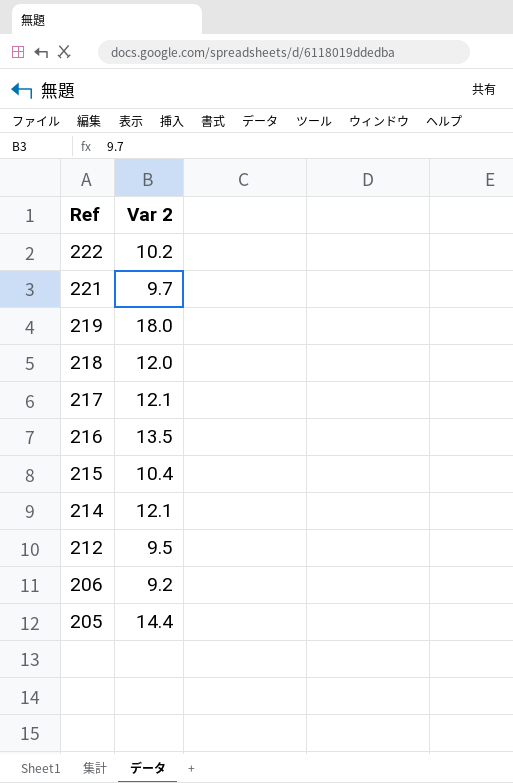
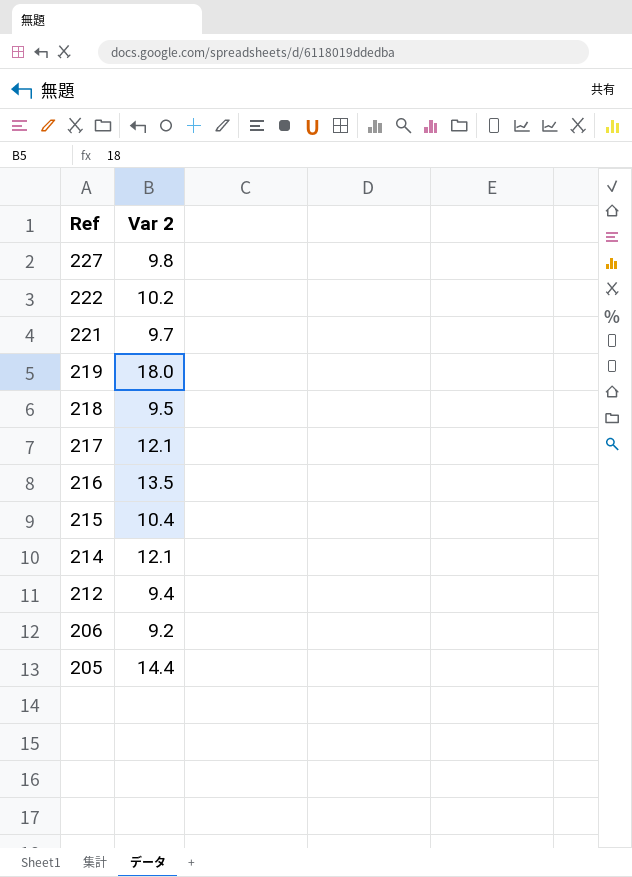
row 227: none -> 9.8
218 | Var 2: 12.0 -> 9.5
212 | Var 2: 9.5 -> 9.4

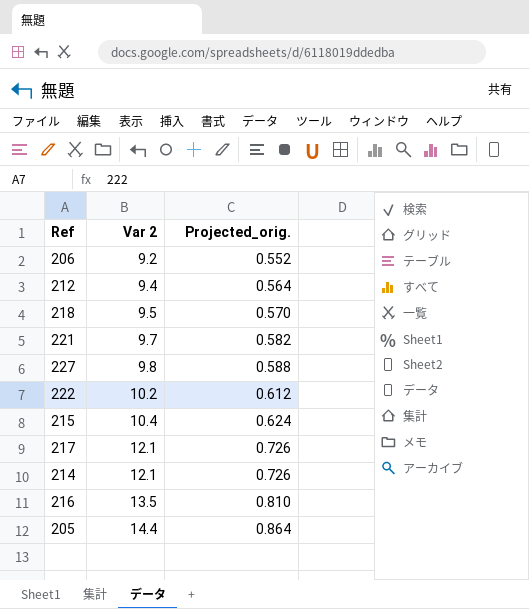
row order: Ref descending -> Var 2 ascending
column Projected_orig. | formula: none -> [Var 2] * 0.06
row 219: 18.0 -> none

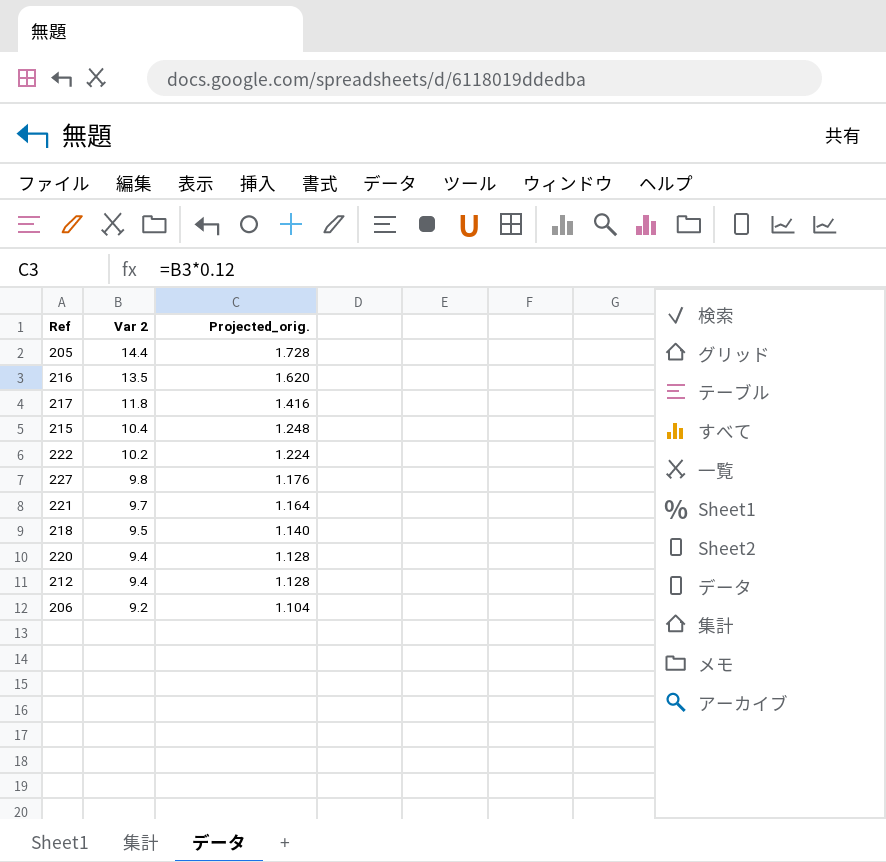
row order: Var 2 ascending -> Var 2 descending
column Projected_orig. | formula: [Var 2] * 0.06 -> [Var 2] * 0.12
row 214: 12.1 | 0.726 -> none
217 | Var 2: 12.1 -> 11.8
row 220: none -> 9.4 | 1.128

